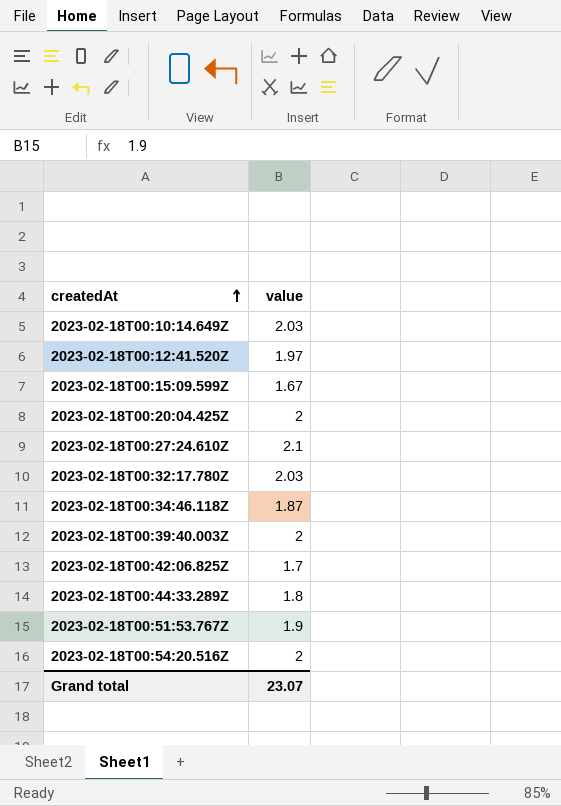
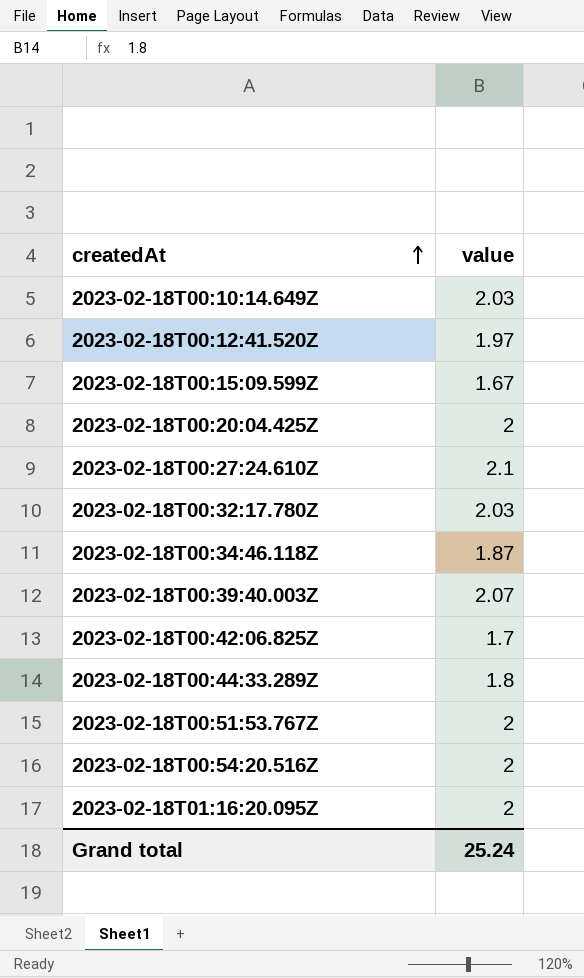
2023-02-18T00:39:40.003Z | value: 2 -> 2.07
2023-02-18T00:51:53.767Z | value: 1.9 -> 2
row 2023-02-18T01:16:20.095Z: none -> 2
Grand total | value: 23.07 -> 25.24

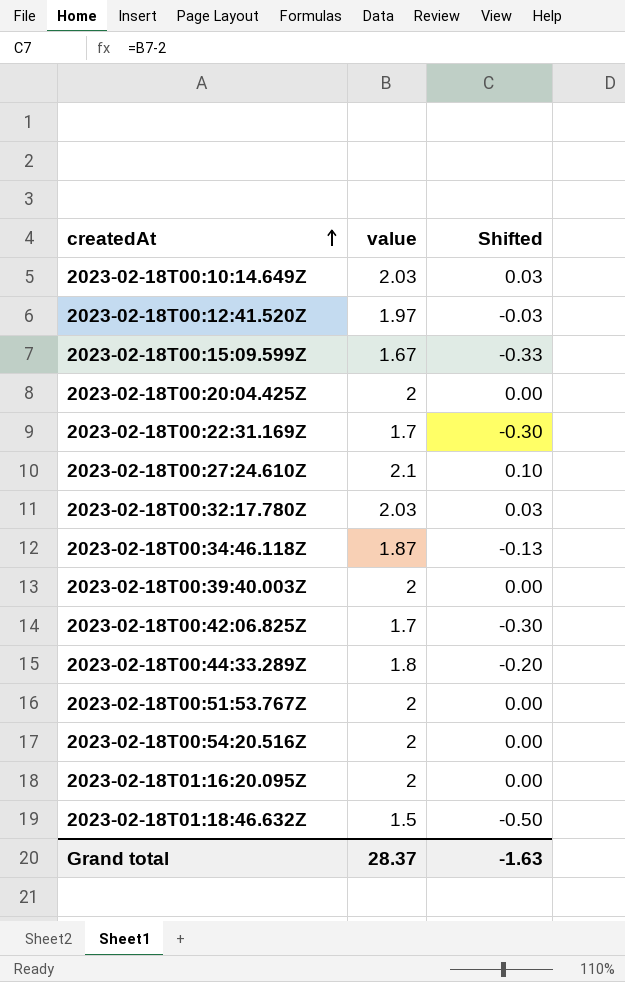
column Shifted | formula: none -> [value] - 2
row 2023-02-18T00:22:31.169Z: none -> 1.7 | -0.30
2023-02-18T00:39:40.003Z | value: 2.07 -> 2
row 2023-02-18T01:18:46.632Z: none -> 1.5 | -0.50
Grand total | value: 25.24 -> 28.37

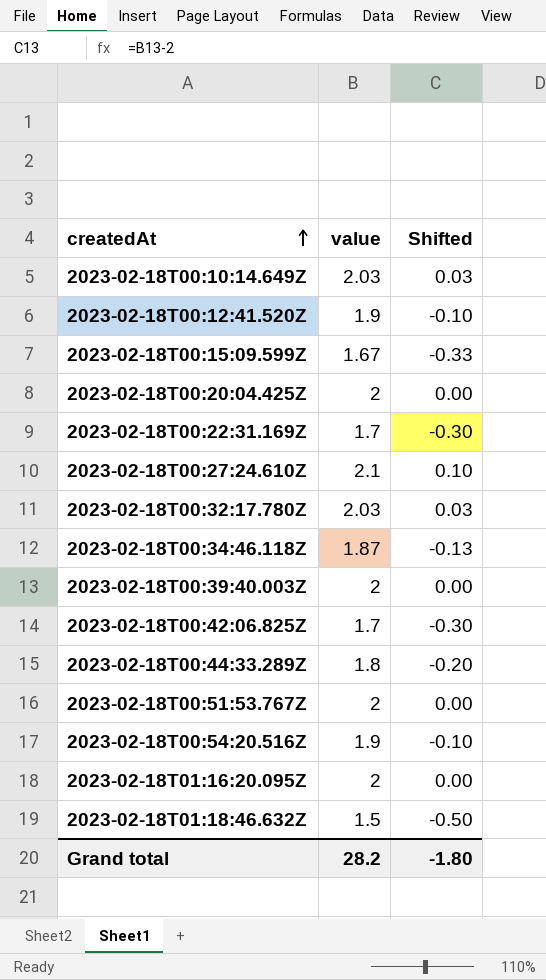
2023-02-18T00:12:41.520Z | value: 1.97 -> 1.9
2023-02-18T00:12:41.520Z | Shifted: -0.03 -> -0.10
2023-02-18T00:54:20.516Z | value: 2 -> 1.9
2023-02-18T00:54:20.516Z | Shifted: 0.00 -> -0.10
Grand total | value: 28.37 -> 28.2
Grand total | Shifted: -1.63 -> -1.80

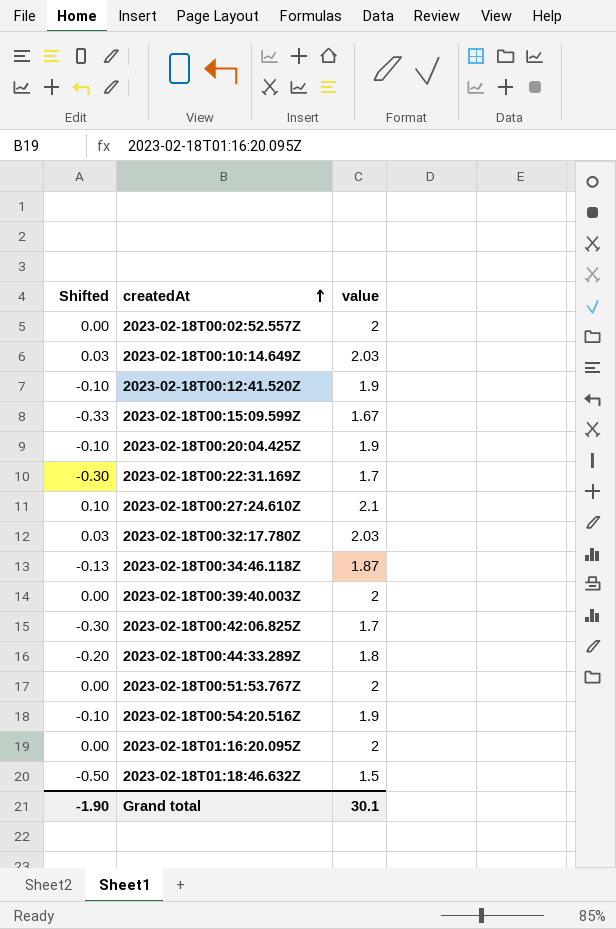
column Shifted | position: 3 -> 1
row 2023-02-18T00:02:52.557Z: none -> 0.00 | 2
2023-02-18T00:20:04.425Z | Shifted: 0.00 -> -0.10
2023-02-18T00:20:04.425Z | value: 2 -> 1.9
Grand total | Shifted: -1.80 -> -1.90
Grand total | value: 28.2 -> 30.1

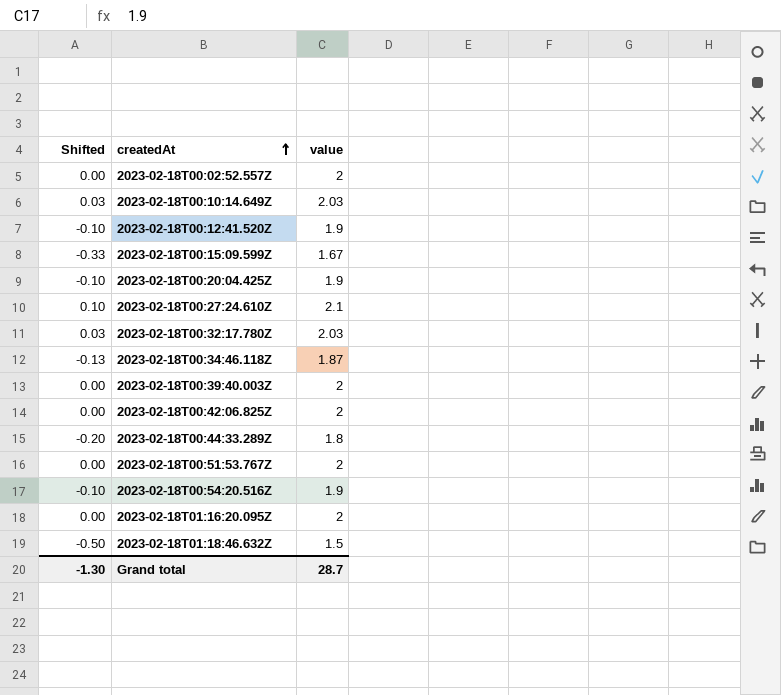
row 2023-02-18T00:22:31.169Z: -0.30 | 1.7 -> none
2023-02-18T00:42:06.825Z | Shifted: -0.30 -> 0.00
2023-02-18T00:42:06.825Z | value: 1.7 -> 2
Grand total | Shifted: -1.90 -> -1.30
Grand total | value: 30.1 -> 28.7

